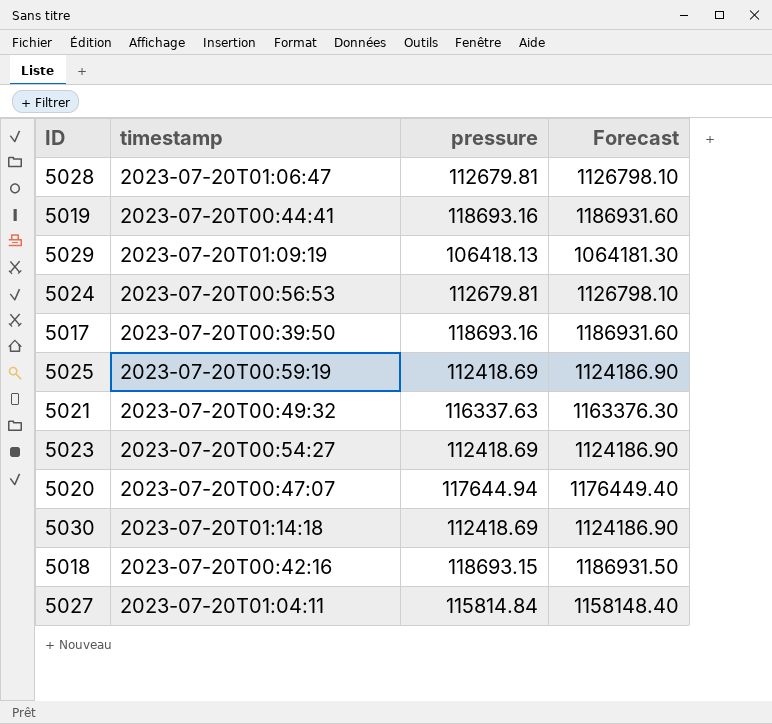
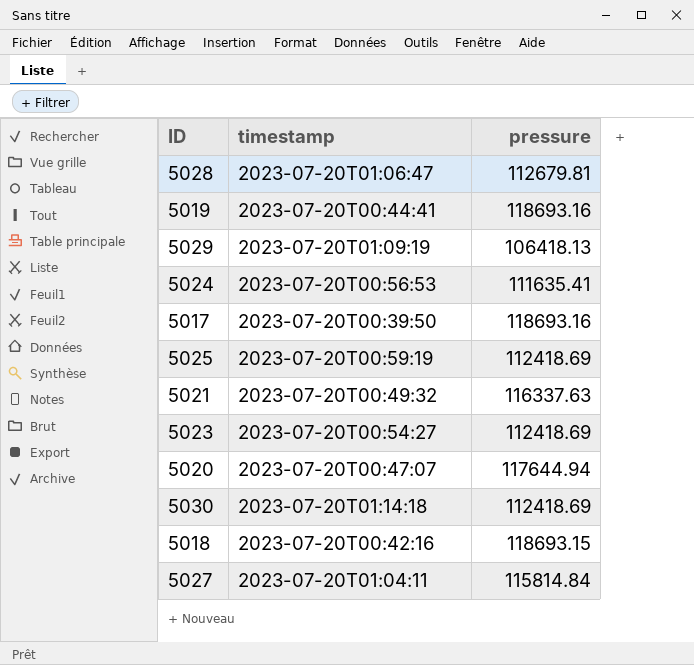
column Forecast | formula: [pressure] * 10 -> none
5024 | pressure: 112679.81 -> 111635.41

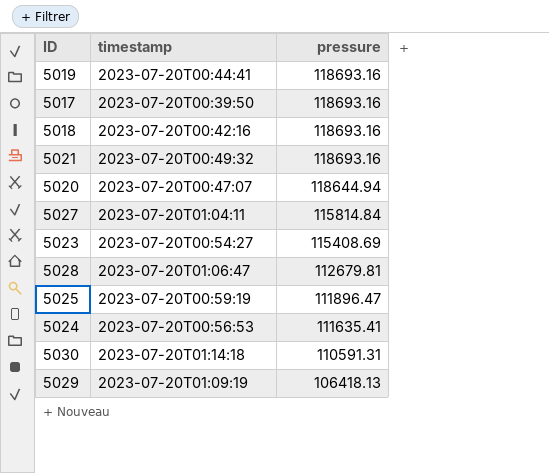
row order: none -> pressure descending
5018 | pressure: 118693.15 -> 118693.16
5021 | pressure: 116337.63 -> 118693.16
5020 | pressure: 117644.94 -> 118644.94
5023 | pressure: 112418.69 -> 115408.69
5025 | pressure: 112418.69 -> 111896.47
5030 | pressure: 112418.69 -> 110591.31

